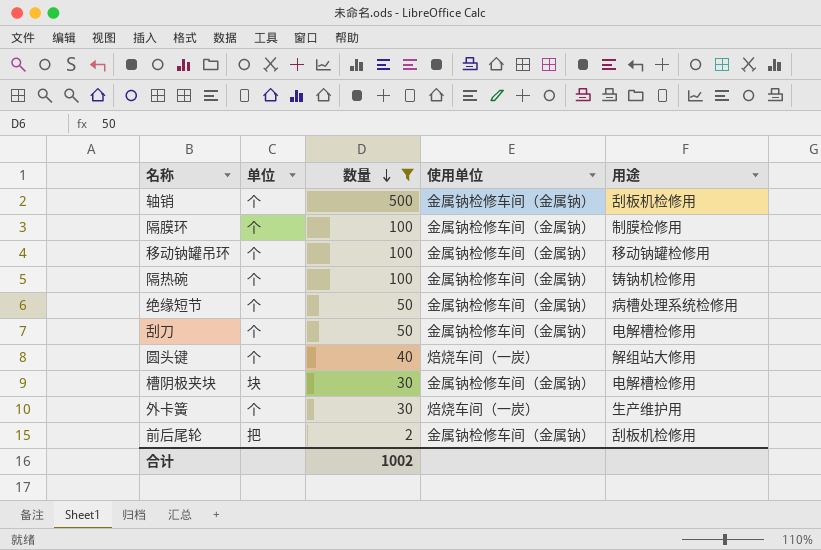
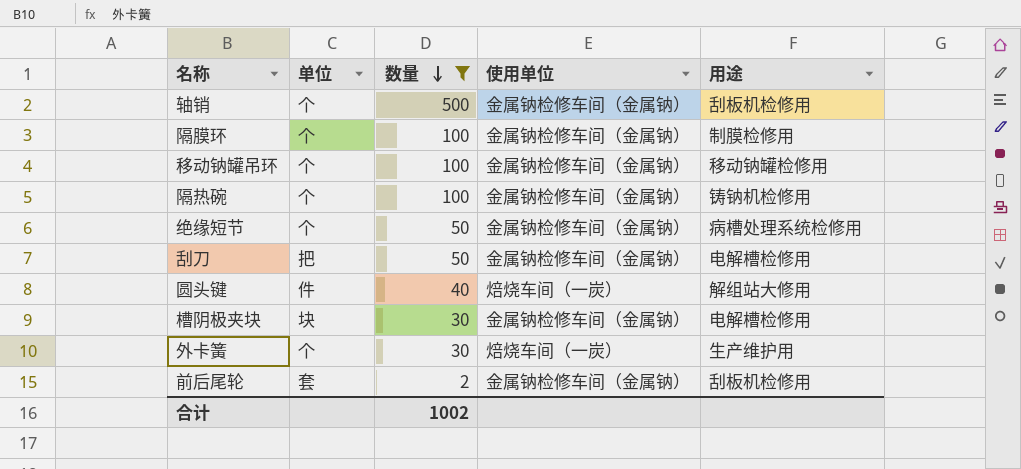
刮刀 | 单位: 个 -> 把
圆头键 | 单位: 个 -> 件
前后尾轮 | 单位: 把 -> 套

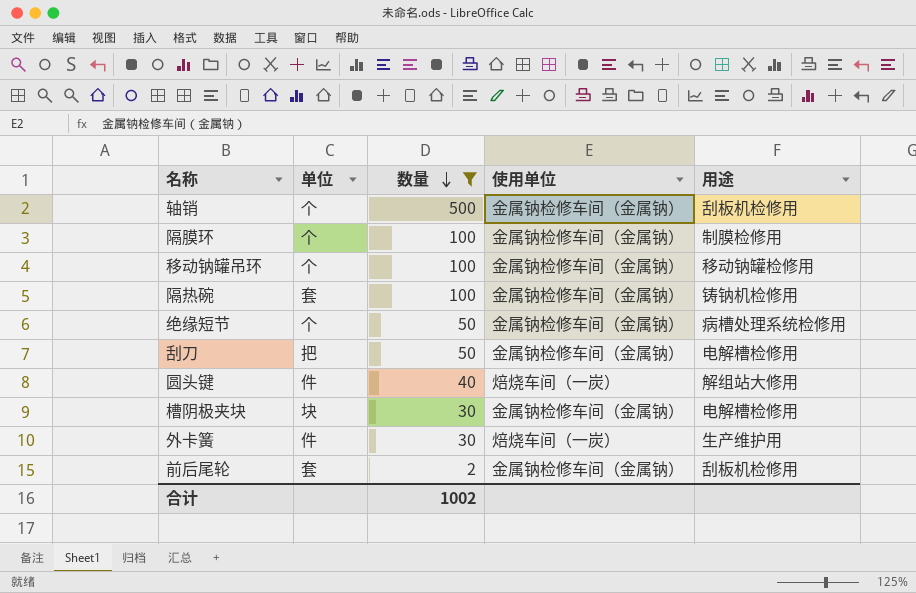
隔热碗 | 单位: 个 -> 套
外卡簧 | 单位: 个 -> 件

